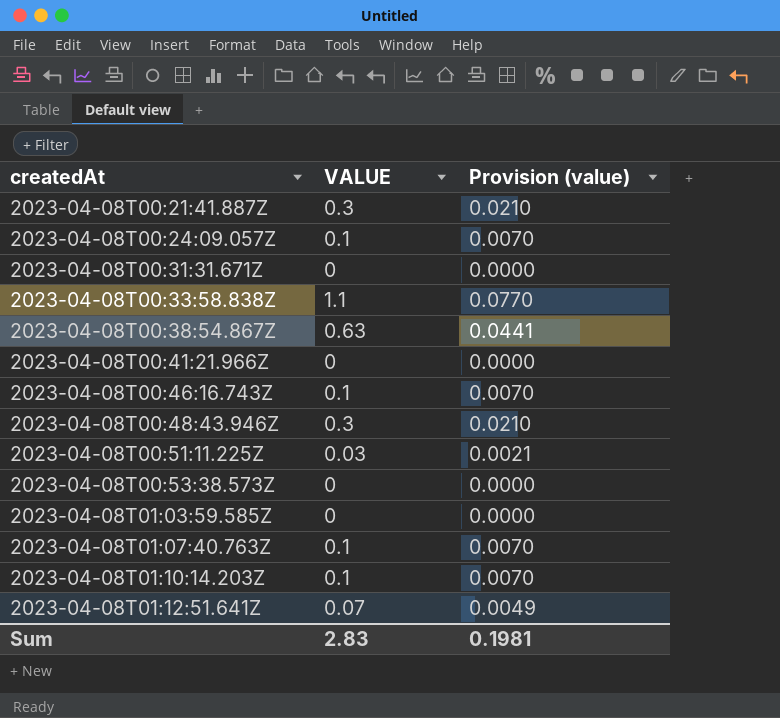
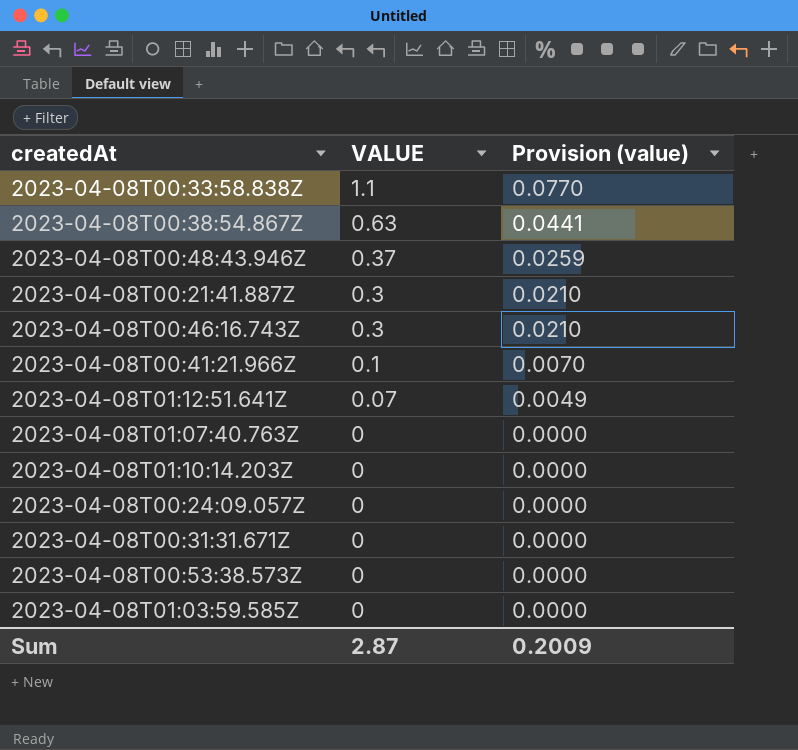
row order: createdAt ascending -> VALUE descending
row 2023-04-08T00:51:11.225Z: 0.03 | 0.0021 -> none
2023-04-08T00:48:43.946Z | VALUE: 0.3 -> 0.37
2023-04-08T00:48:43.946Z | Provision (value): 0.0210 -> 0.0259
2023-04-08T00:46:16.743Z | VALUE: 0.1 -> 0.3
2023-04-08T00:46:16.743Z | Provision (value): 0.0070 -> 0.0210
2023-04-08T00:41:21.966Z | VALUE: 0 -> 0.1
2023-04-08T00:41:21.966Z | Provision (value): 0.0000 -> 0.0070
2023-04-08T01:07:40.763Z | VALUE: 0.1 -> 0
2023-04-08T01:07:40.763Z | Provision (value): 0.0070 -> 0.0000
2023-04-08T01:10:14.203Z | VALUE: 0.1 -> 0
2023-04-08T01:10:14.203Z | Provision (value): 0.0070 -> 0.0000
2023-04-08T00:24:09.057Z | VALUE: 0.1 -> 0
2023-04-08T00:24:09.057Z | Provision (value): 0.0070 -> 0.0000
Sum | VALUE: 2.83 -> 2.87
Sum | Provision (value): 0.1981 -> 0.2009

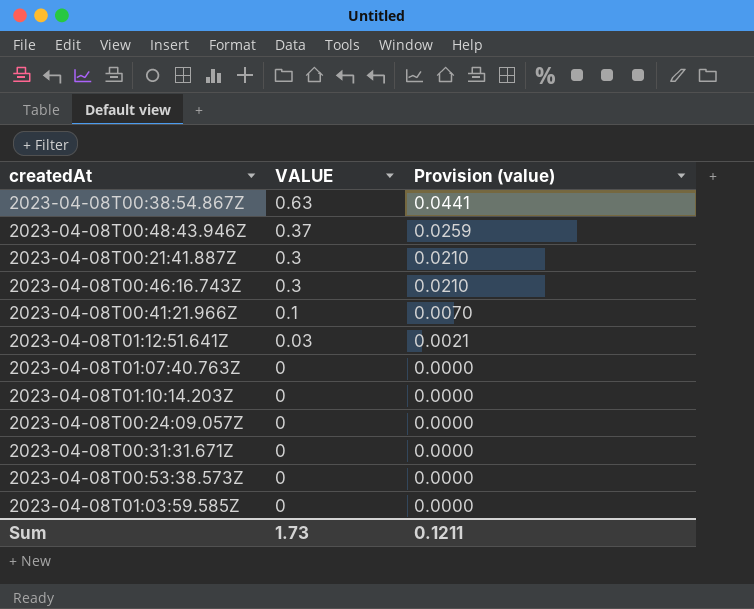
row 2023-04-08T00:33:58.838Z: 1.1 | 0.0770 -> none
2023-04-08T01:12:51.641Z | VALUE: 0.07 -> 0.03
2023-04-08T01:12:51.641Z | Provision (value): 0.0049 -> 0.0021
Sum | VALUE: 2.87 -> 1.73
Sum | Provision (value): 0.2009 -> 0.1211

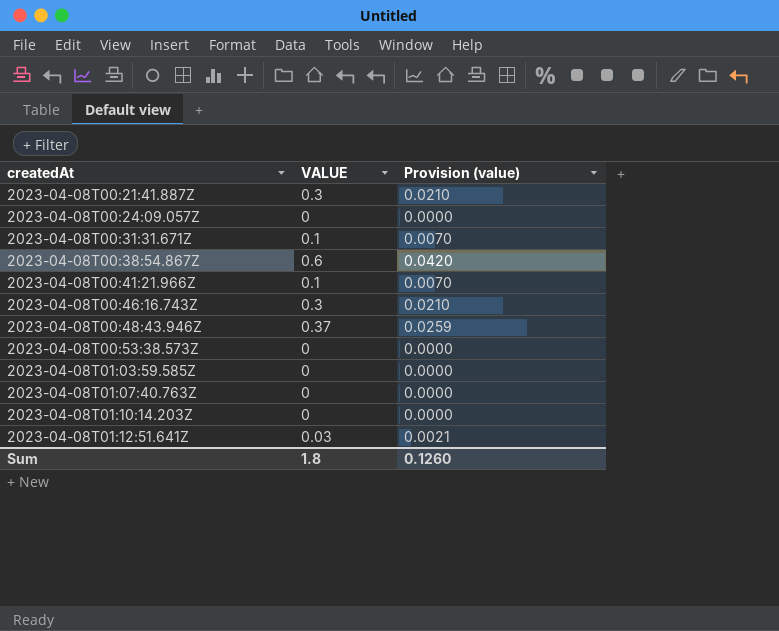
row order: VALUE descending -> createdAt ascending
2023-04-08T00:31:31.671Z | VALUE: 0 -> 0.1
2023-04-08T00:31:31.671Z | Provision (value): 0.0000 -> 0.0070
2023-04-08T00:38:54.867Z | VALUE: 0.63 -> 0.6
2023-04-08T00:38:54.867Z | Provision (value): 0.0441 -> 0.0420
Sum | VALUE: 1.73 -> 1.8
Sum | Provision (value): 0.1211 -> 0.1260

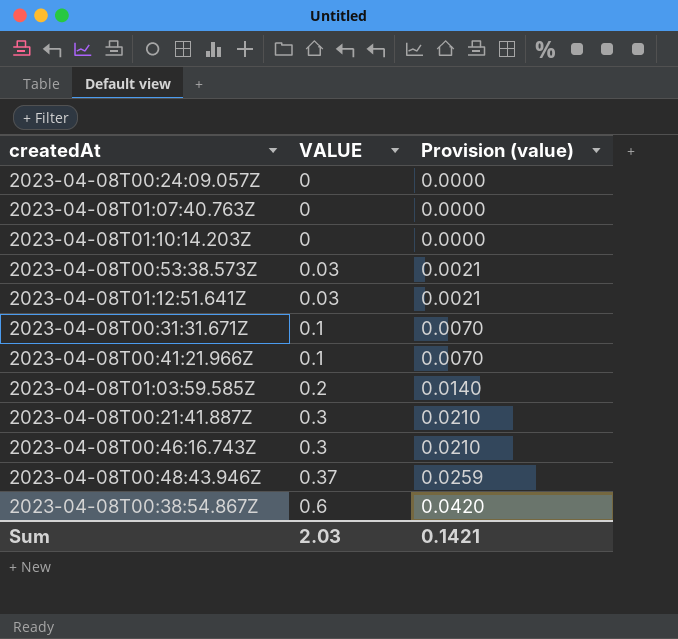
row order: createdAt ascending -> VALUE ascending
2023-04-08T00:53:38.573Z | VALUE: 0 -> 0.03
2023-04-08T00:53:38.573Z | Provision (value): 0.0000 -> 0.0021
2023-04-08T01:03:59.585Z | VALUE: 0 -> 0.2
2023-04-08T01:03:59.585Z | Provision (value): 0.0000 -> 0.0140
Sum | VALUE: 1.8 -> 2.03
Sum | Provision (value): 0.1260 -> 0.1421

